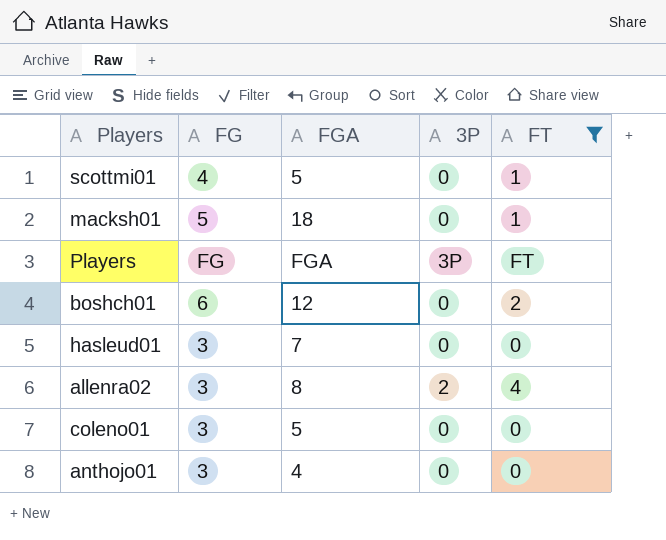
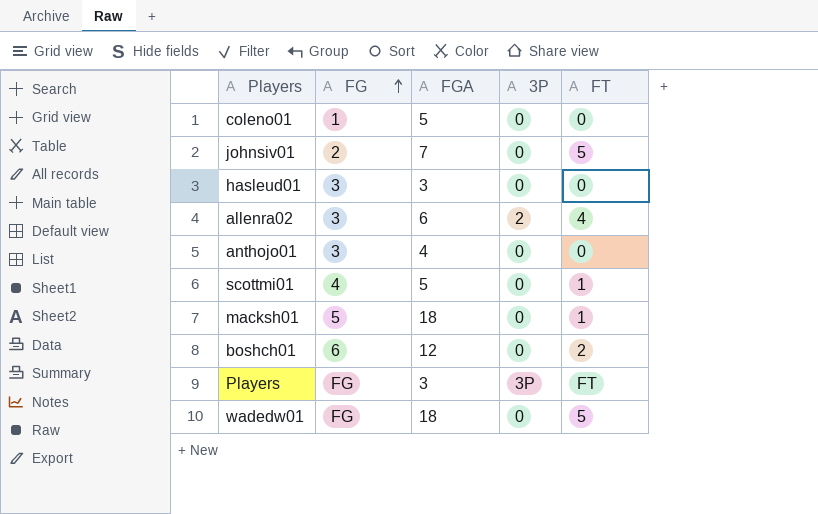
filter: FT != 5 -> none
row order: none -> FG ascending
coleno01 | FG: 3 -> 1
hasleud01 | FGA: 7 -> 3
allenra02 | FGA: 8 -> 6
Players | FGA: FGA -> 3

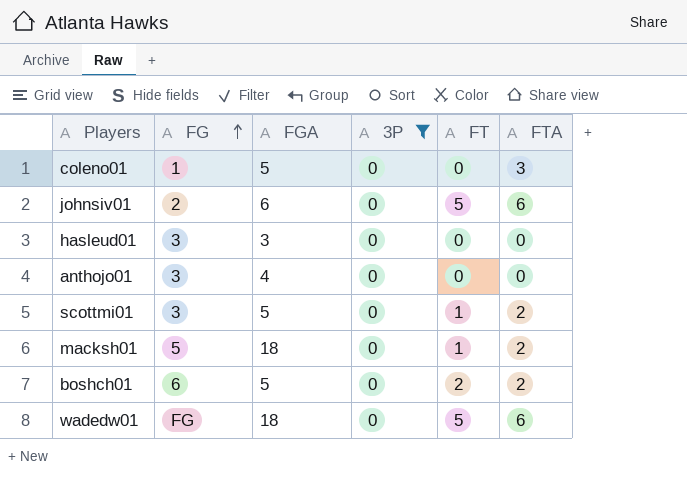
filter: none -> 3P = 0
column FTA | position: none -> 6
johnsiv01 | FGA: 7 -> 6
scottmi01 | FG: 4 -> 3
boshch01 | FGA: 12 -> 5

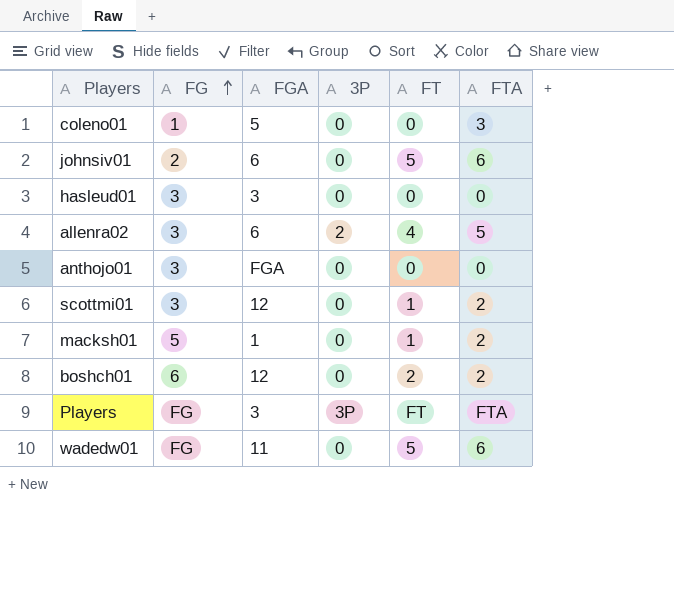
filter: 3P = 0 -> none
anthojo01 | FGA: 4 -> FGA
scottmi01 | FGA: 5 -> 12
macksh01 | FGA: 18 -> 1
boshch01 | FGA: 5 -> 12
wadedw01 | FGA: 18 -> 11

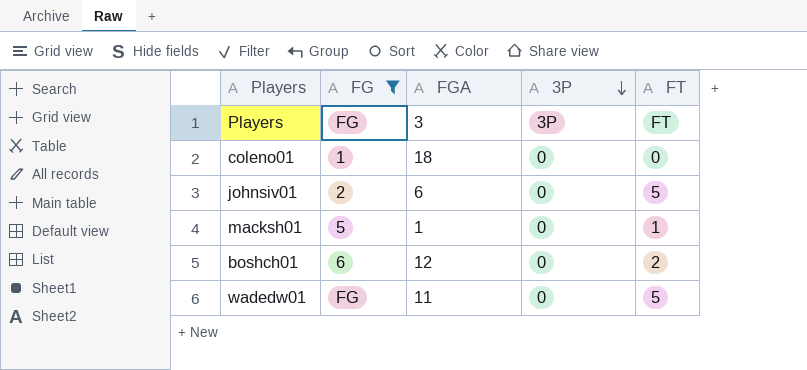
filter: none -> FG != 3
row order: FG ascending -> 3P descending
column FTA | position: 6 -> none
coleno01 | FGA: 5 -> 18

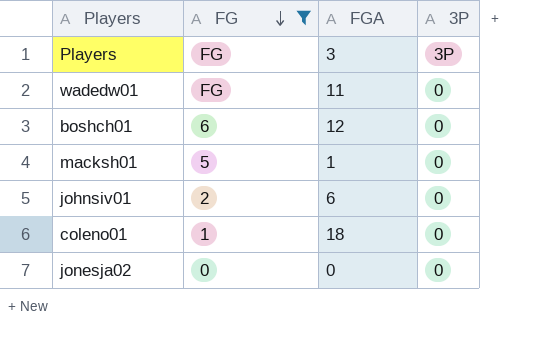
row order: 3P descending -> FG descending
column FT | position: 5 -> none
row jonesja02: none -> 0 | 0 | 0

